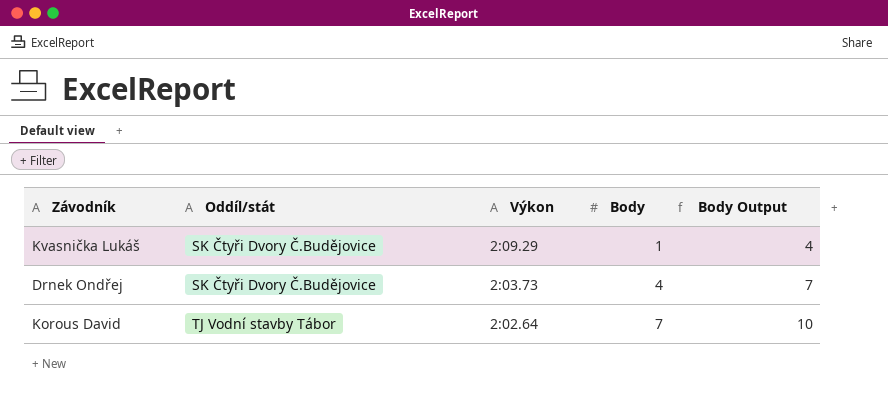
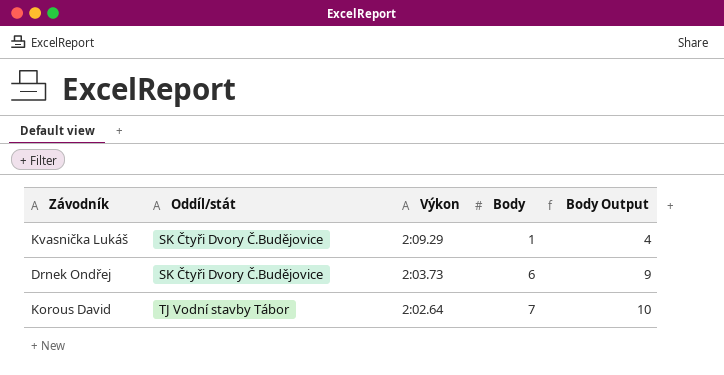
Drnek Ondřej | Body: 4 -> 6
Drnek Ondřej | Body Output: 7 -> 9

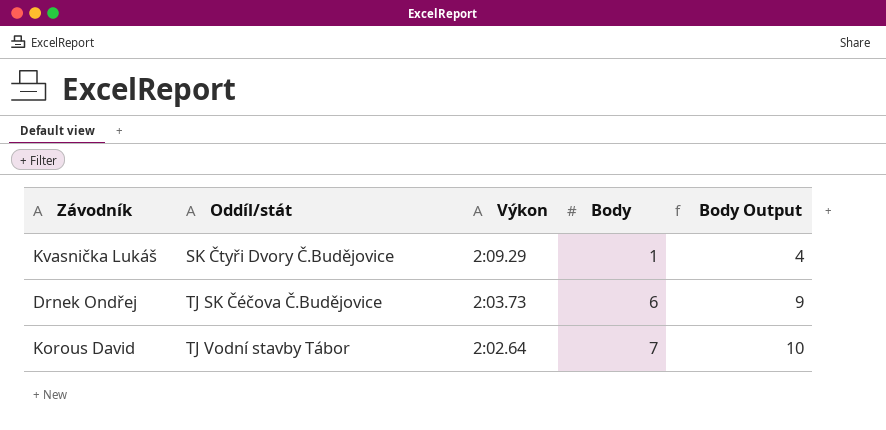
Drnek Ondřej | Oddíl/stát: SK Čtyři Dvory Č.Budějovice -> TJ SK Čéčova Č.Budějovice

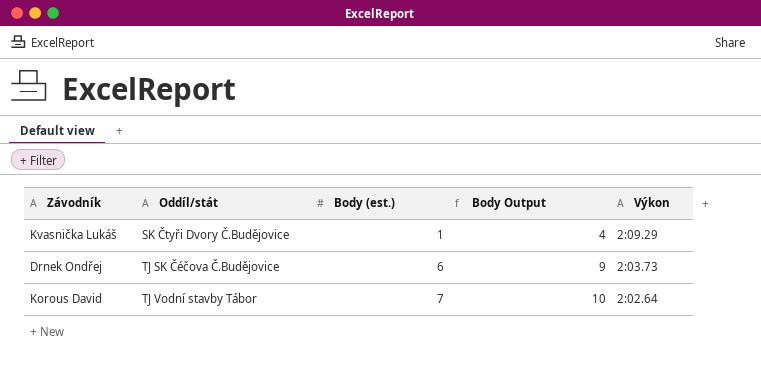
column name: Body -> Body (est.)
column Výkon | position: 3 -> 5

